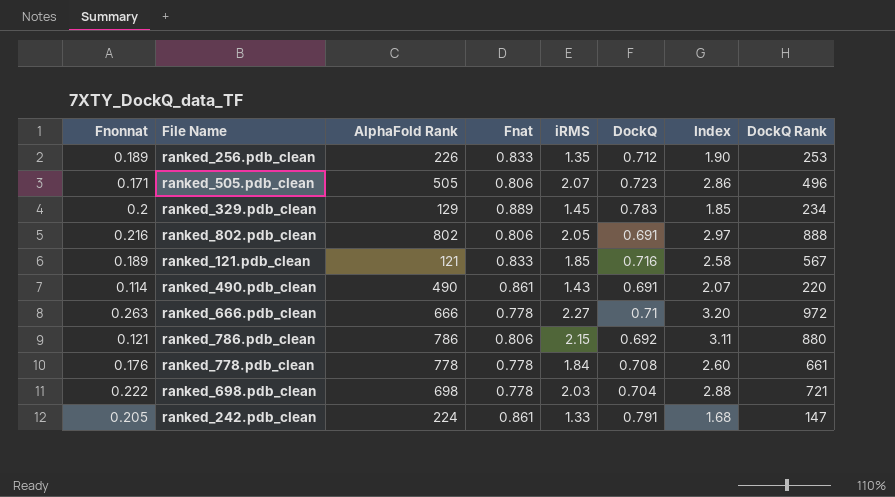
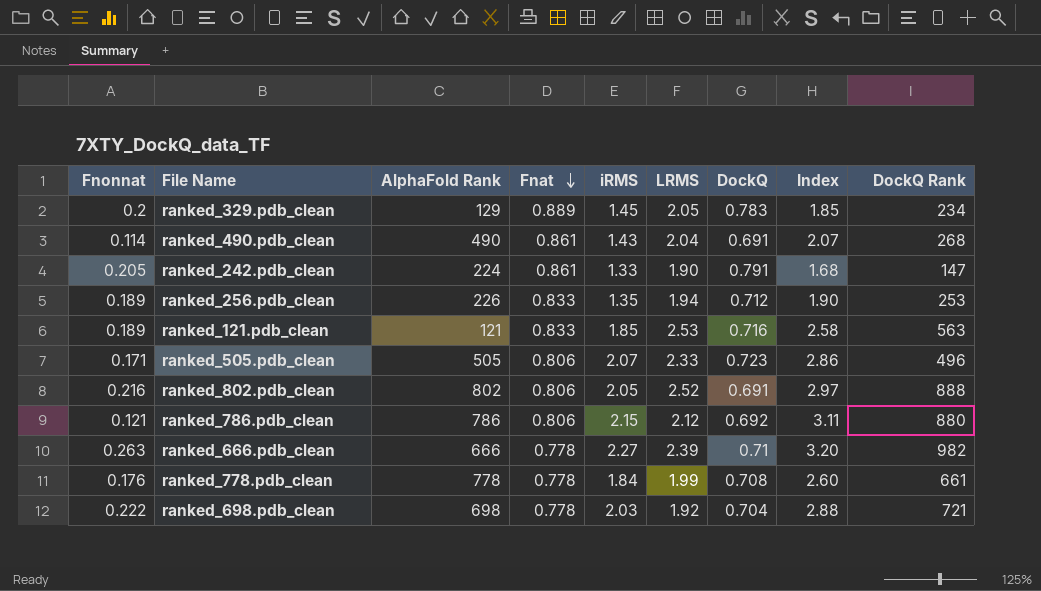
row order: none -> Fnat descending
column LRMS | position: none -> 6
ranked_490.pdb_clean | DockQ Rank: 220 -> 268
ranked_121.pdb_clean | DockQ Rank: 567 -> 563
ranked_666.pdb_clean | DockQ Rank: 972 -> 982

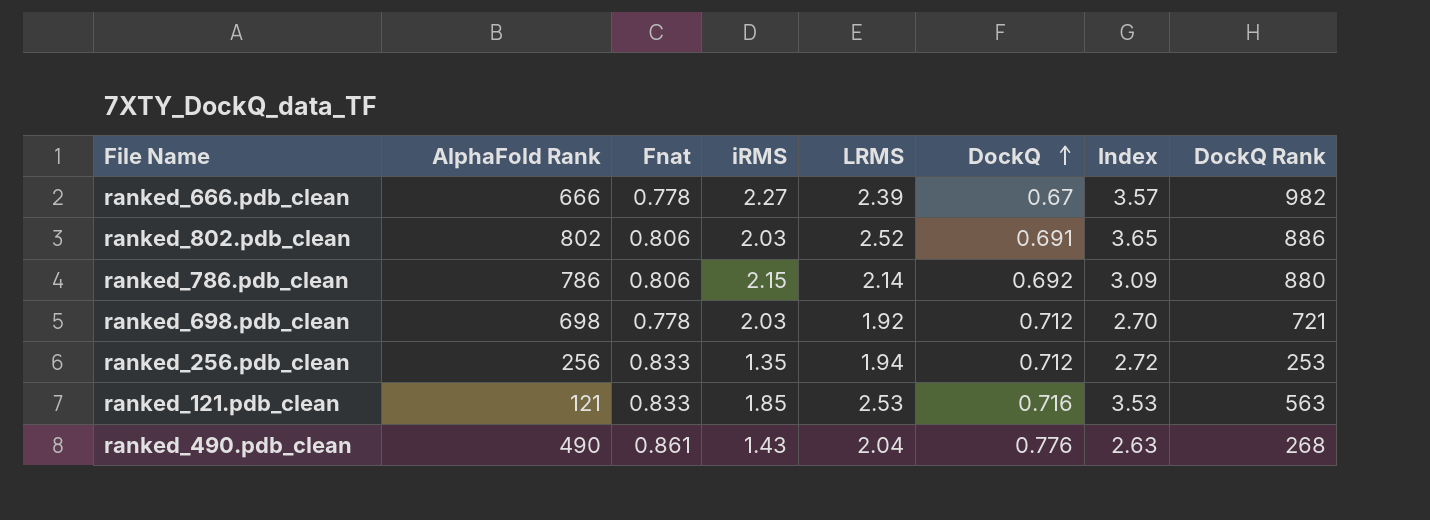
row order: Fnat descending -> DockQ ascending
column Fnonnat | position: 1 -> none
column Index | formula: [iRMS] / [DockQ] -> [LRMS] / [DockQ]
row ranked_329.pdb_clean: 0.2 | 129 | 0.889 | 1.45 | 2.05 | 0.783 | 1.85 | 234 -> none
row ranked_242.pdb_clean: 0.205 | 224 | 0.861 | 1.33 | 1.90 | 0.791 | 1.68 | 147 -> none
row ranked_505.pdb_clean: 0.171 | 505 | 0.806 | 2.07 | 2.33 | 0.723 | 2.86 | 496 -> none
row ranked_778.pdb_clean: 0.176 | 778 | 0.778 | 1.84 | 1.99 | 0.708 | 2.60 | 661 -> none
ranked_666.pdb_clean | DockQ: 0.71 -> 0.67
ranked_802.pdb_clean | iRMS: 2.05 -> 2.03
ranked_802.pdb_clean | DockQ Rank: 888 -> 886
ranked_786.pdb_clean | LRMS: 2.12 -> 2.14
ranked_698.pdb_clean | DockQ: 0.704 -> 0.712
ranked_256.pdb_clean | AlphaFold Rank: 226 -> 256
ranked_490.pdb_clean | DockQ: 0.691 -> 0.776

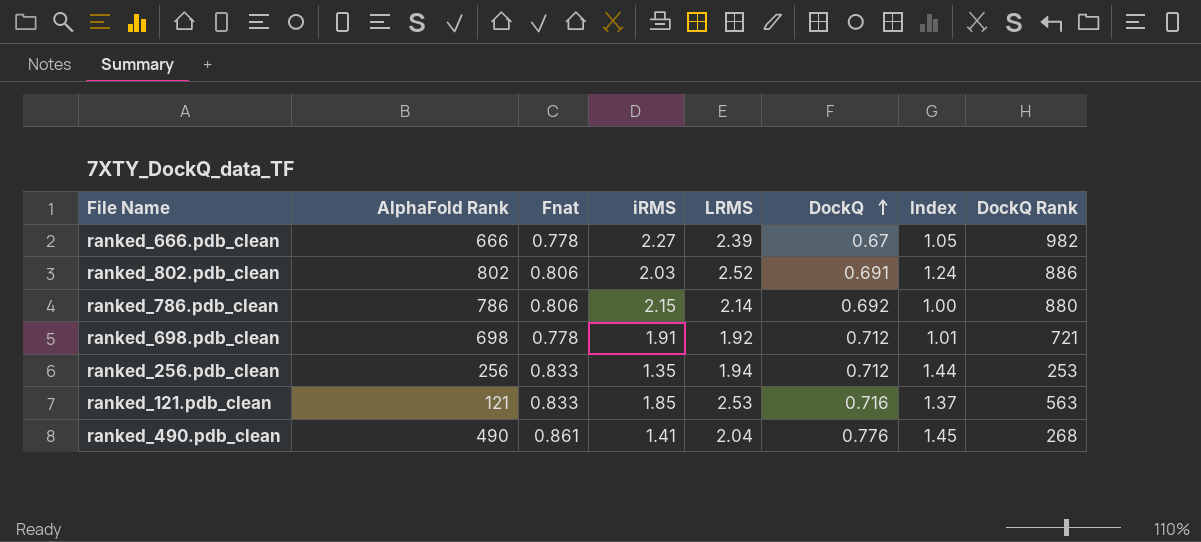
column Index | formula: [LRMS] / [DockQ] -> [LRMS] / [iRMS]
ranked_698.pdb_clean | iRMS: 2.03 -> 1.91
ranked_490.pdb_clean | iRMS: 1.43 -> 1.41

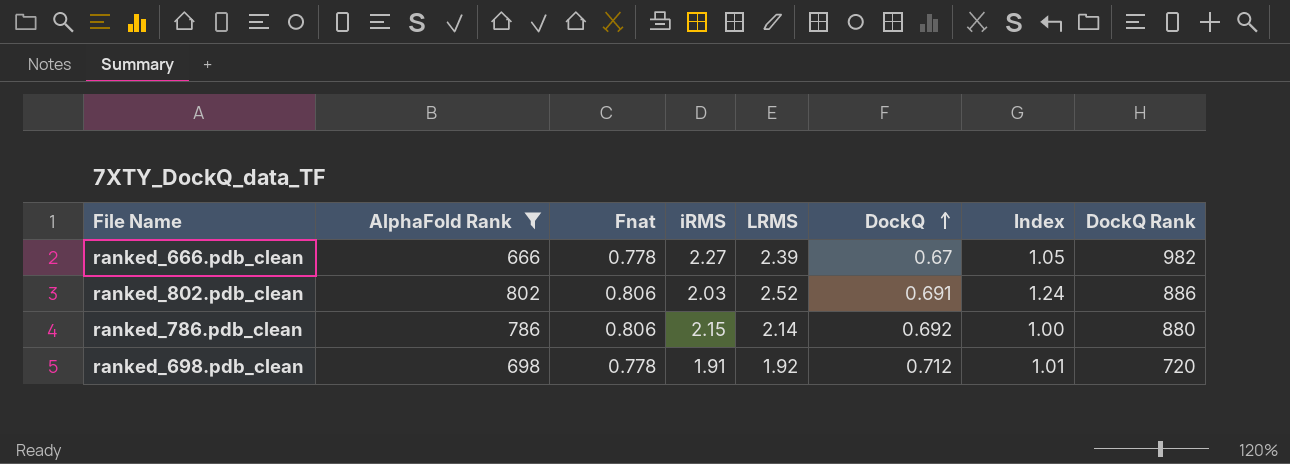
filter: none -> AlphaFold Rank >= 666
ranked_698.pdb_clean | DockQ Rank: 721 -> 720

